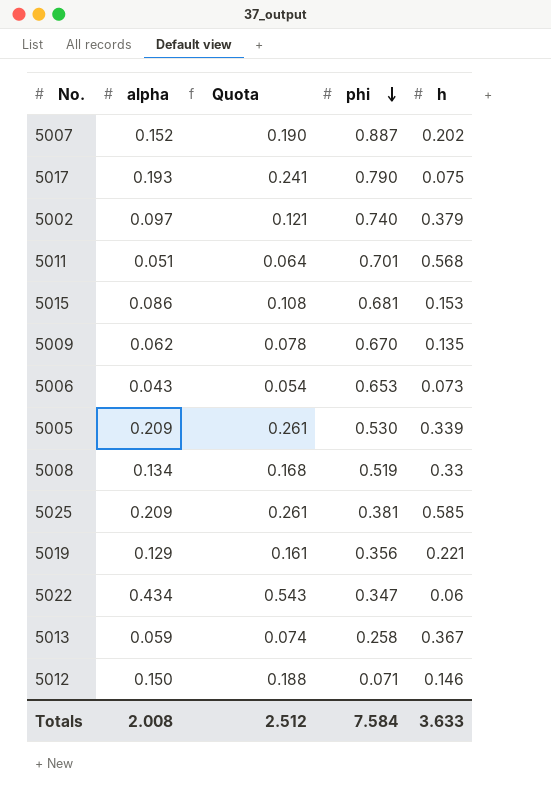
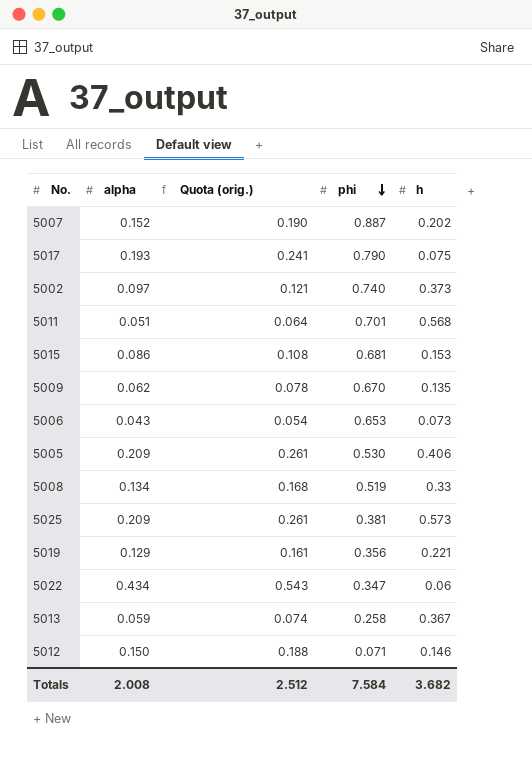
column name: Quota -> Quota (orig.)
5002 | h: 0.379 -> 0.373
5005 | h: 0.339 -> 0.406
5025 | h: 0.585 -> 0.573
Totals | h: 3.633 -> 3.682

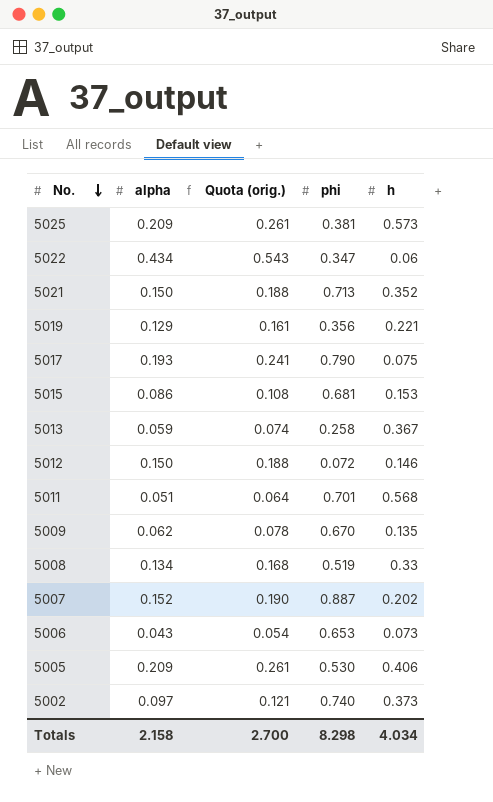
row order: phi descending -> No. descending
row 5021: none -> 0.150 | 0.188 | 0.713 | 0.352
5012 | phi: 0.071 -> 0.072
Totals | alpha: 2.008 -> 2.158
Totals | Quota (orig.): 2.512 -> 2.700
Totals | phi: 7.584 -> 8.298
Totals | h: 3.682 -> 4.034

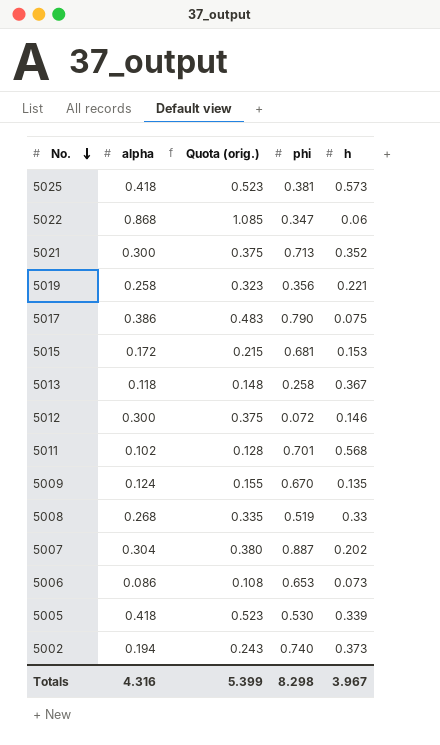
5025 | alpha: 0.209 -> 0.418
5025 | Quota (orig.): 0.261 -> 0.523
5022 | alpha: 0.434 -> 0.868
5022 | Quota (orig.): 0.543 -> 1.085
5021 | alpha: 0.150 -> 0.300
5021 | Quota (orig.): 0.188 -> 0.375
5019 | alpha: 0.129 -> 0.258
5019 | Quota (orig.): 0.161 -> 0.323
5017 | alpha: 0.193 -> 0.386
5017 | Quota (orig.): 0.241 -> 0.483
5015 | alpha: 0.086 -> 0.172
5015 | Quota (orig.): 0.108 -> 0.215
5013 | alpha: 0.059 -> 0.118
5013 | Quota (orig.): 0.074 -> 0.148
5012 | alpha: 0.150 -> 0.300
5012 | Quota (orig.): 0.188 -> 0.375
5011 | alpha: 0.051 -> 0.102
5011 | Quota (orig.): 0.064 -> 0.128
5009 | alpha: 0.062 -> 0.124
5009 | Quota (orig.): 0.078 -> 0.155
5008 | alpha: 0.134 -> 0.268
5008 | Quota (orig.): 0.168 -> 0.335
5007 | alpha: 0.152 -> 0.304
5007 | Quota (orig.): 0.190 -> 0.380
5006 | alpha: 0.043 -> 0.086
5006 | Quota (orig.): 0.054 -> 0.108
5005 | alpha: 0.209 -> 0.418
5005 | Quota (orig.): 0.261 -> 0.523
5005 | h: 0.406 -> 0.339
5002 | alpha: 0.097 -> 0.194
5002 | Quota (orig.): 0.121 -> 0.243
Totals | alpha: 2.158 -> 4.316
Totals | Quota (orig.): 2.700 -> 5.399
Totals | h: 4.034 -> 3.967

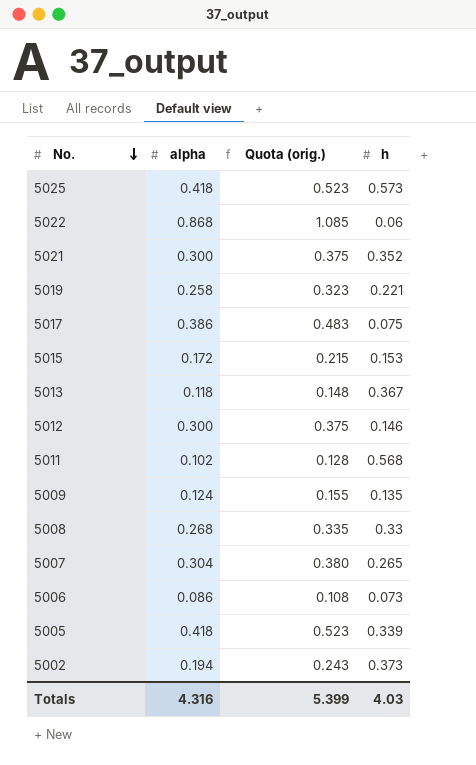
column phi | position: 4 -> none
5007 | h: 0.202 -> 0.265
Totals | h: 3.967 -> 4.03

